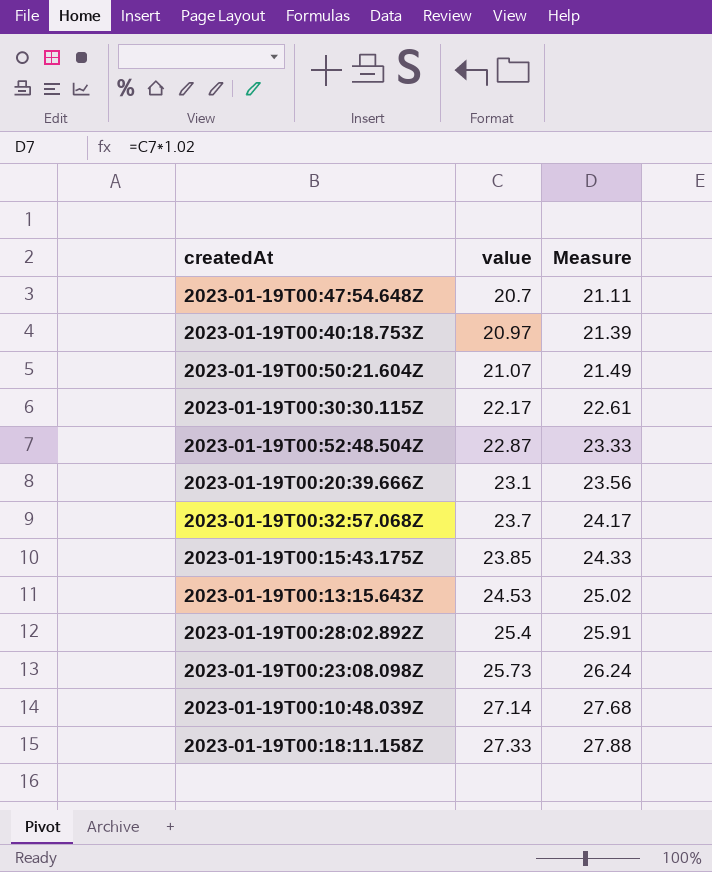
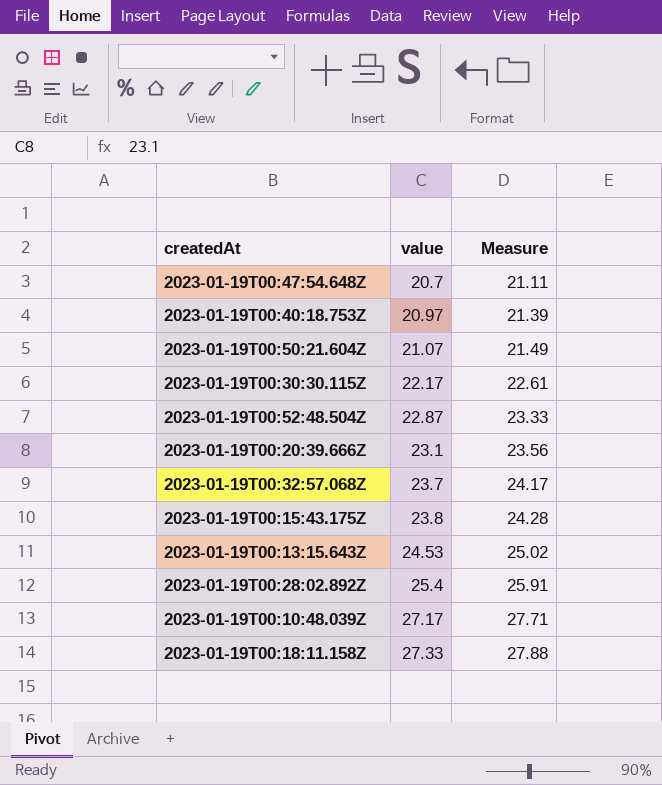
row 2023-01-19T00:23:08.098Z: 25.73 | 26.24 -> none
2023-01-19T00:15:43.175Z | value: 23.85 -> 23.8
2023-01-19T00:15:43.175Z | Measure: 24.33 -> 24.28
2023-01-19T00:10:48.039Z | value: 27.14 -> 27.17
2023-01-19T00:10:48.039Z | Measure: 27.68 -> 27.71

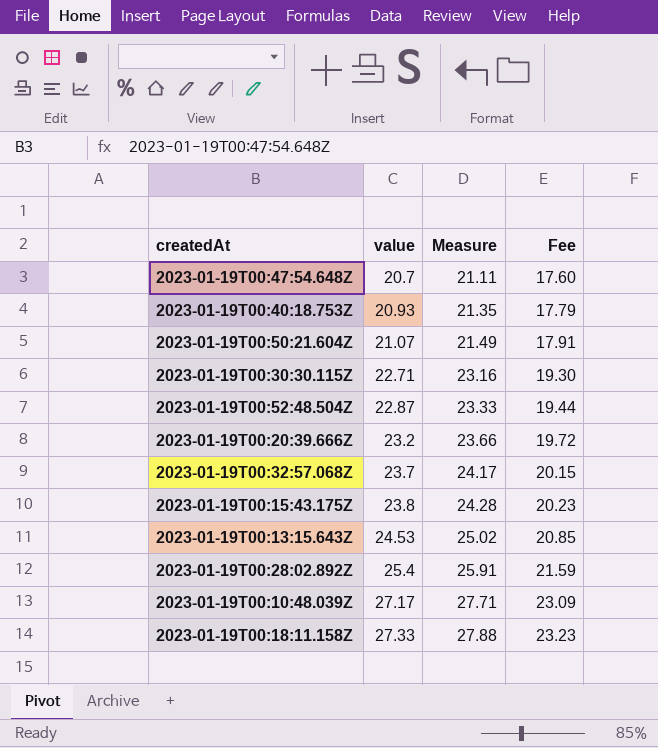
column Fee | formula: none -> [value] * 0.85
2023-01-19T00:40:18.753Z | value: 20.97 -> 20.93
2023-01-19T00:40:18.753Z | Measure: 21.39 -> 21.35
2023-01-19T00:30:30.115Z | value: 22.17 -> 22.71
2023-01-19T00:30:30.115Z | Measure: 22.61 -> 23.16
2023-01-19T00:20:39.666Z | value: 23.1 -> 23.2
2023-01-19T00:20:39.666Z | Measure: 23.56 -> 23.66

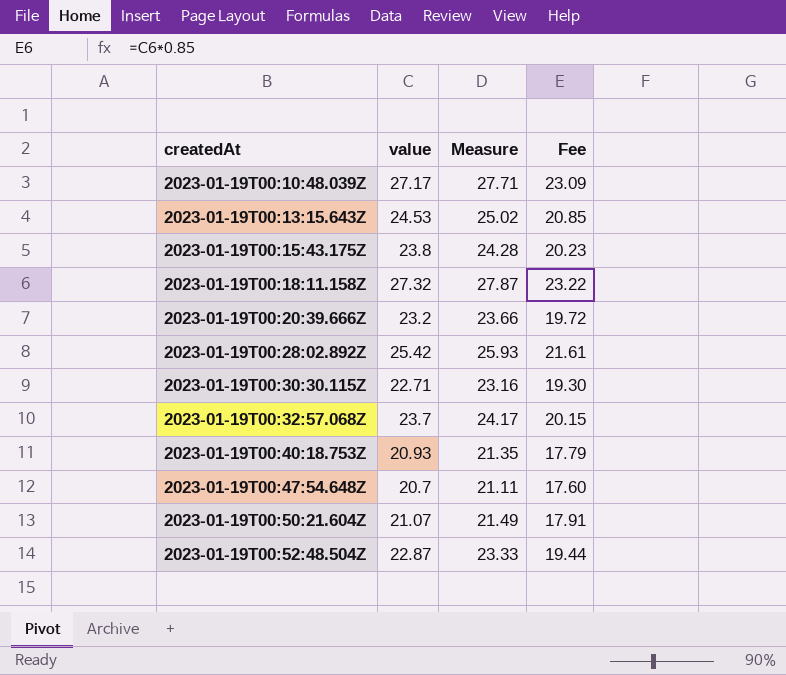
row order: value ascending -> createdAt ascending
2023-01-19T00:18:11.158Z | value: 27.33 -> 27.32
2023-01-19T00:18:11.158Z | Measure: 27.88 -> 27.87
2023-01-19T00:18:11.158Z | Fee: 23.23 -> 23.22
2023-01-19T00:28:02.892Z | value: 25.4 -> 25.42
2023-01-19T00:28:02.892Z | Measure: 25.91 -> 25.93
2023-01-19T00:28:02.892Z | Fee: 21.59 -> 21.61

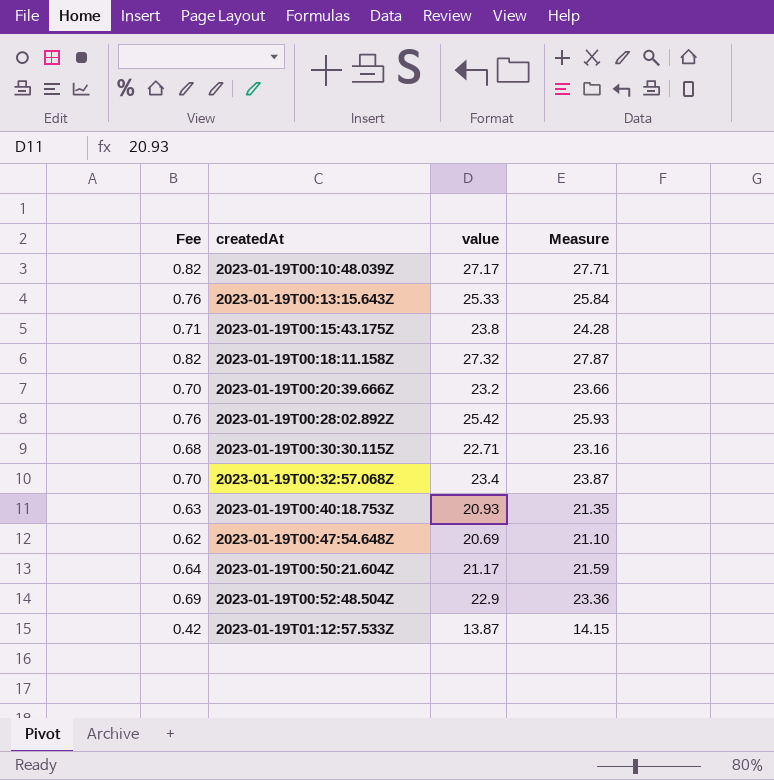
column Fee | formula: [value] * 0.85 -> [value] * 0.03
column Fee | position: 4 -> 1
2023-01-19T00:13:15.643Z | value: 24.53 -> 25.33
2023-01-19T00:13:15.643Z | Measure: 25.02 -> 25.84
2023-01-19T00:32:57.068Z | value: 23.7 -> 23.4
2023-01-19T00:32:57.068Z | Measure: 24.17 -> 23.87
2023-01-19T00:47:54.648Z | value: 20.7 -> 20.69
2023-01-19T00:47:54.648Z | Measure: 21.11 -> 21.10
2023-01-19T00:50:21.604Z | value: 21.07 -> 21.17
2023-01-19T00:50:21.604Z | Measure: 21.49 -> 21.59
2023-01-19T00:52:48.504Z | value: 22.87 -> 22.9
2023-01-19T00:52:48.504Z | Measure: 23.33 -> 23.36
row 2023-01-19T01:12:57.533Z: none -> 0.42 | 13.87 | 14.15

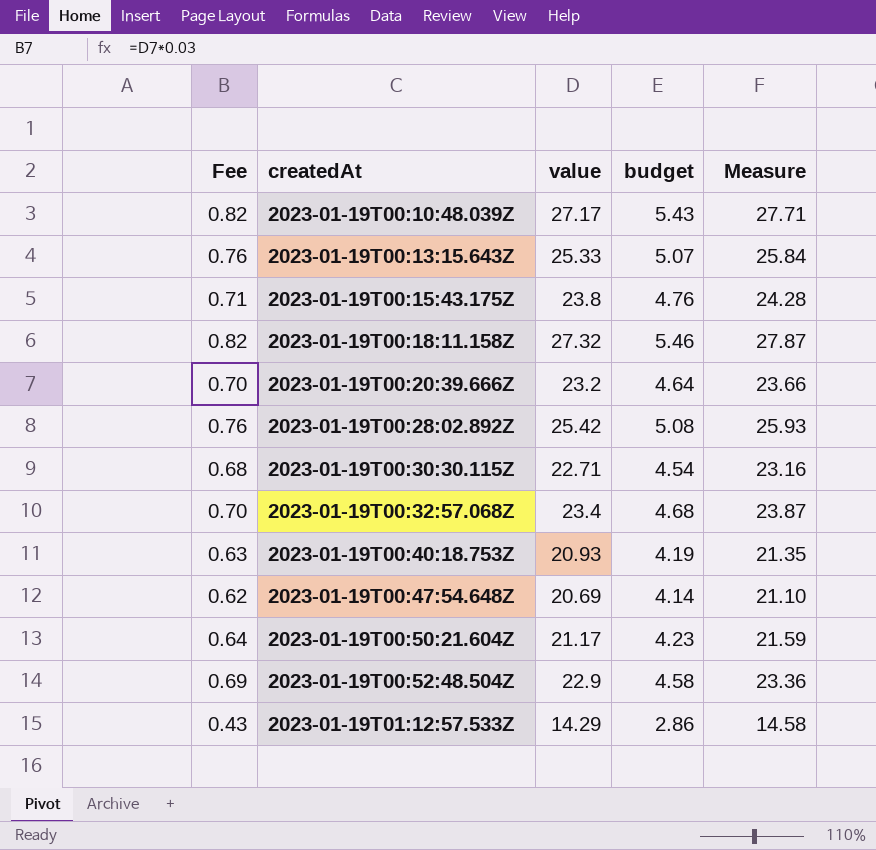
column budget | formula: none -> [value] * 0.2
2023-01-19T01:12:57.533Z | Fee: 0.42 -> 0.43
2023-01-19T01:12:57.533Z | value: 13.87 -> 14.29
2023-01-19T01:12:57.533Z | Measure: 14.15 -> 14.58

